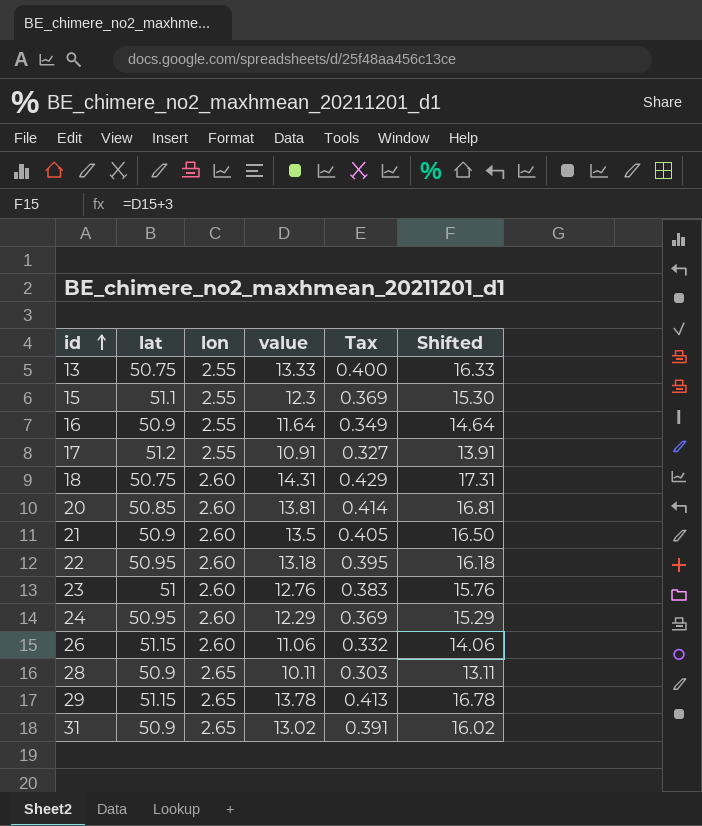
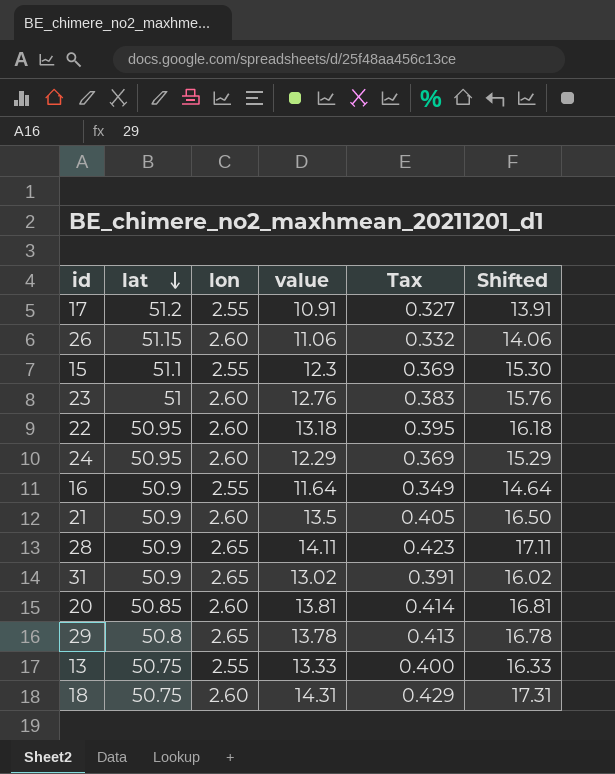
row order: id ascending -> lat descending
28 | value: 10.11 -> 14.11
28 | Tax: 0.303 -> 0.423
28 | Shifted: 13.11 -> 17.11
29 | lat: 51.15 -> 50.8

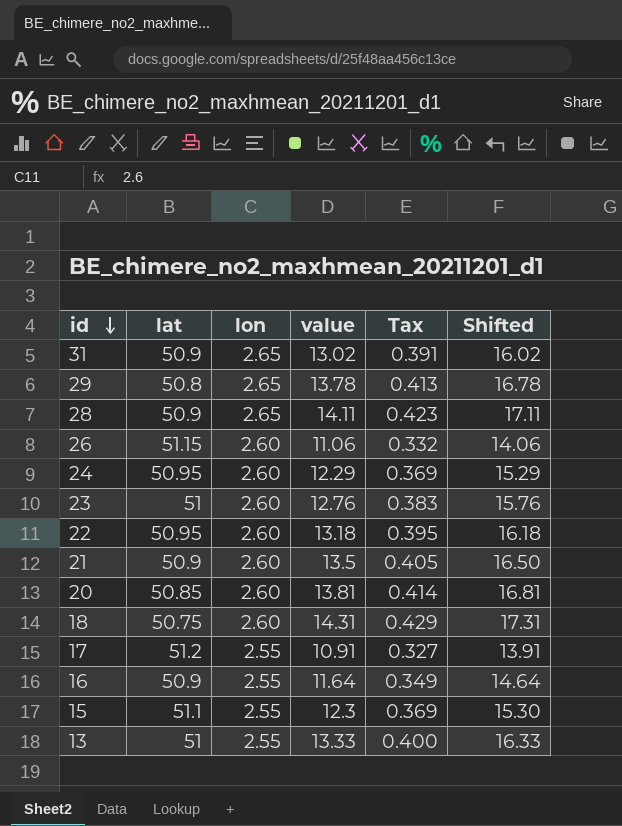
row order: lat descending -> id descending
13 | lat: 50.75 -> 51

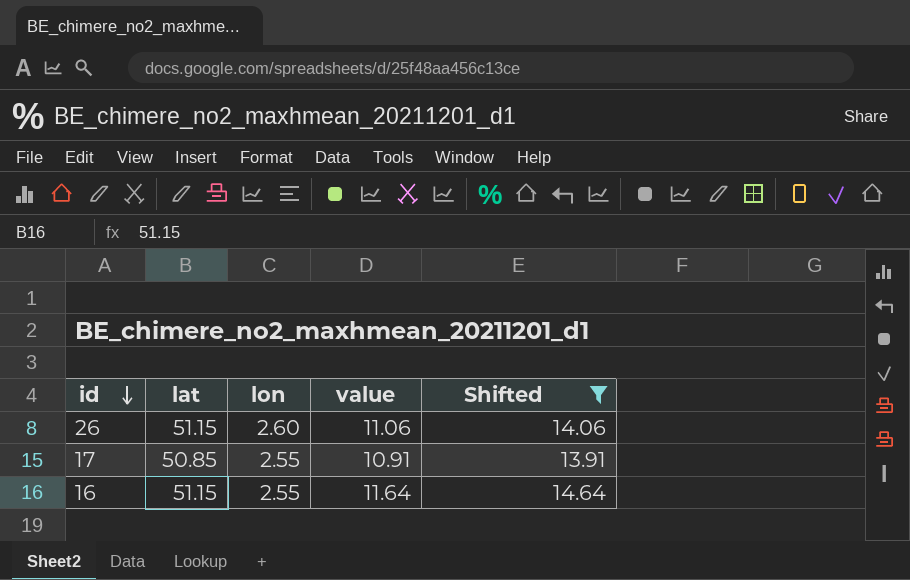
filter: none -> Shifted <= 14.64
column Tax | formula: [value] * 0.03 -> none
17 | lat: 51.2 -> 50.85
16 | lat: 50.9 -> 51.15

